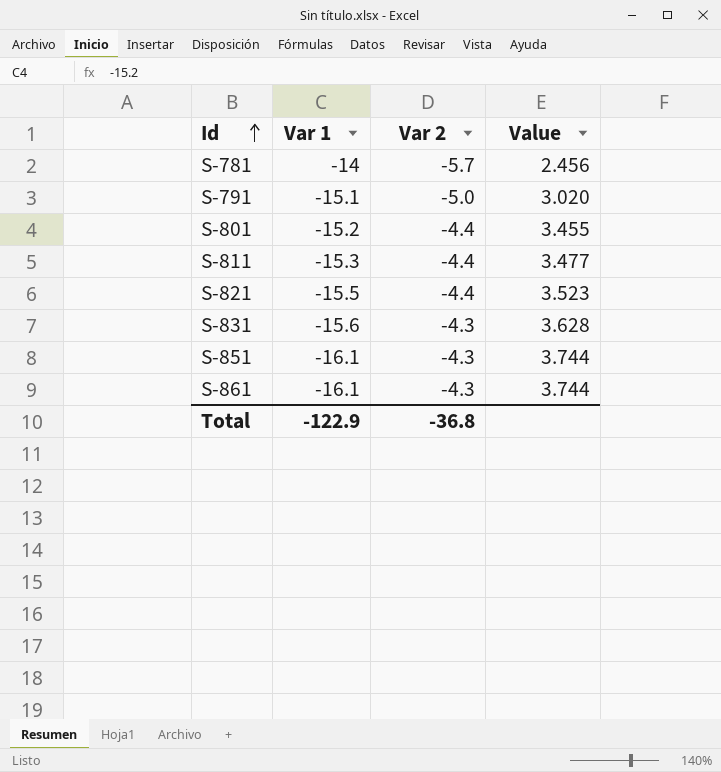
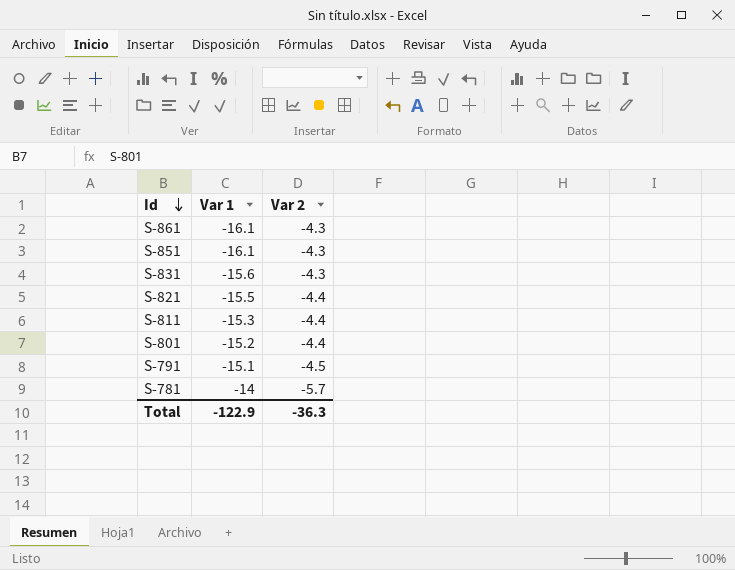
row order: Id ascending -> Id descending
column Value | formula: [Var 1] / [Var 2] -> none
S-791 | Var 2: -5.0 -> -4.5
Total | Var 2: -36.8 -> -36.3

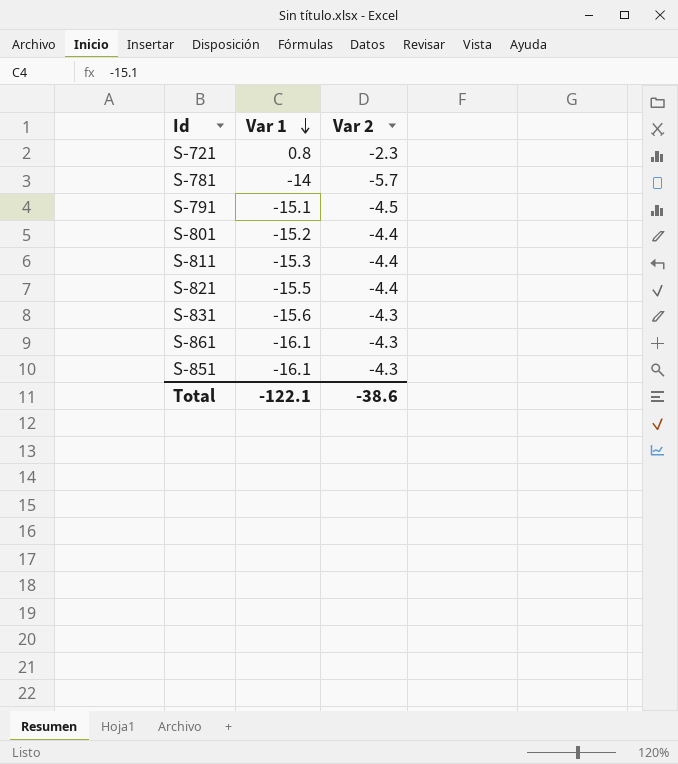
row order: Id descending -> Var 1 descending
row S-721: none -> 0.8 | -2.3
Total | Var 1: -122.9 -> -122.1
Total | Var 2: -36.3 -> -38.6

